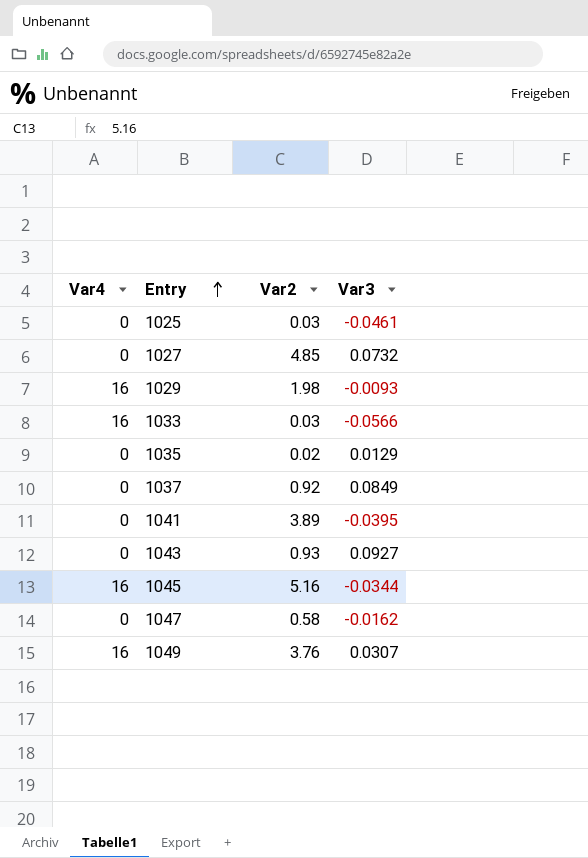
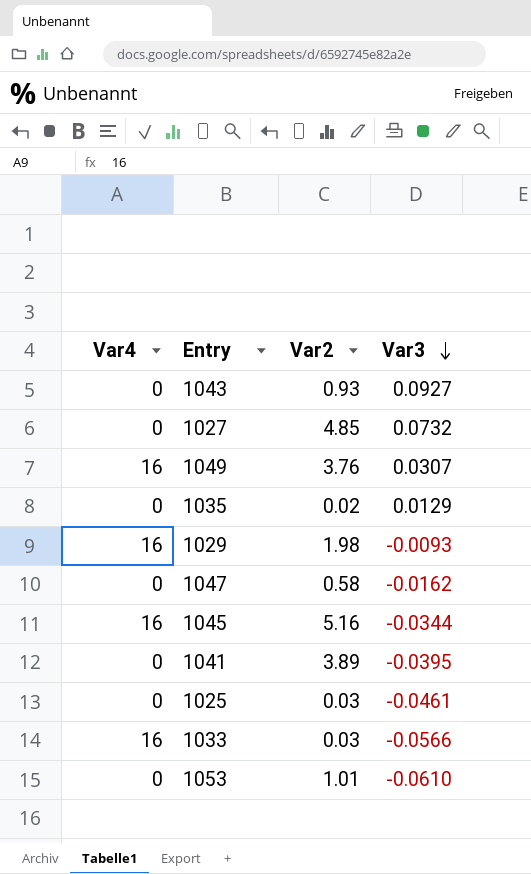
row order: Entry ascending -> Var3 descending
row 1037: 0 | 0.92 | 0.0849 -> none
row 1053: none -> 0 | 1.01 | -0.0610

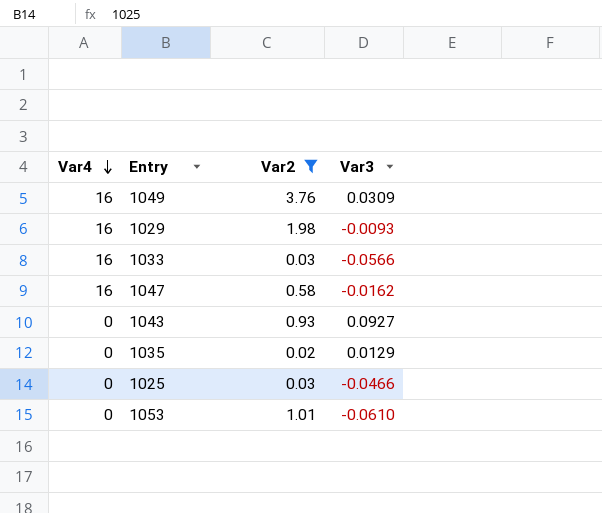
filter: none -> Var2 <= 3.76
row order: Var3 descending -> Var4 descending
1049 | Var3: 0.0307 -> 0.0309
1047 | Var4: 0 -> 16
1025 | Var3: -0.0461 -> -0.0466

